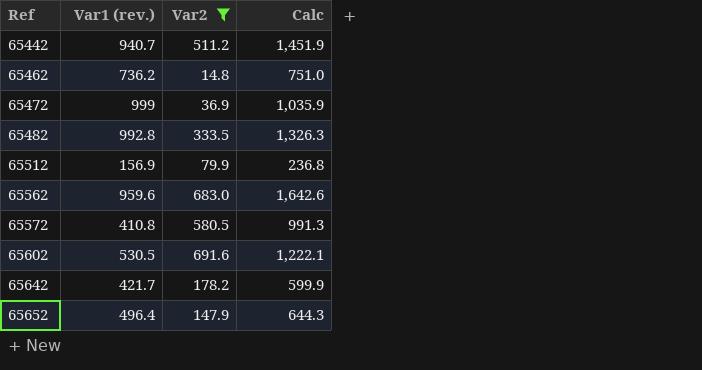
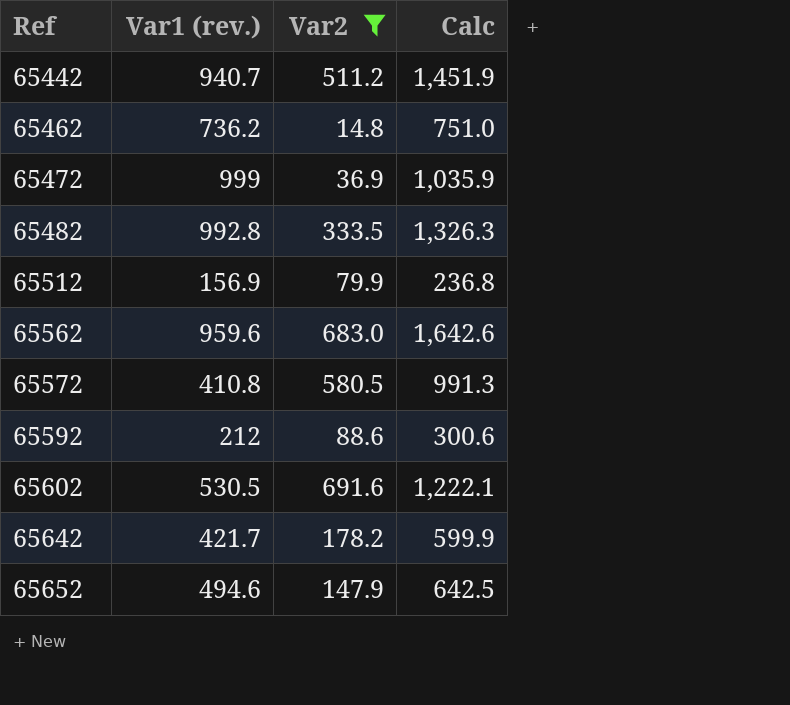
row 65592: none -> 212 | 88.6 | 300.6
65652 | Var1 (rev.): 496.4 -> 494.6
65652 | Calc: 644.3 -> 642.5

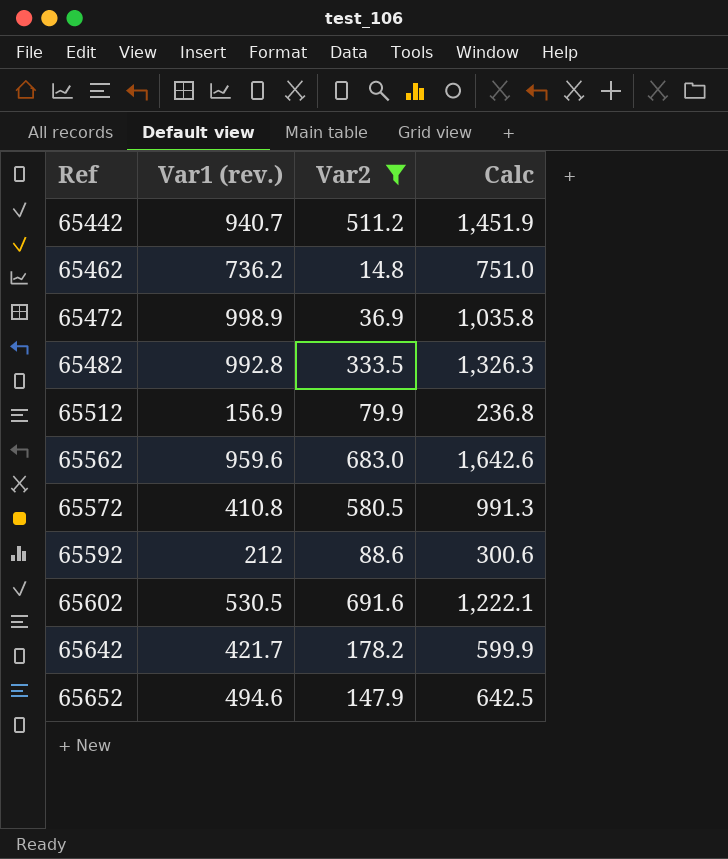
65472 | Var1 (rev.): 999 -> 998.9
65472 | Calc: 1,035.9 -> 1,035.8

